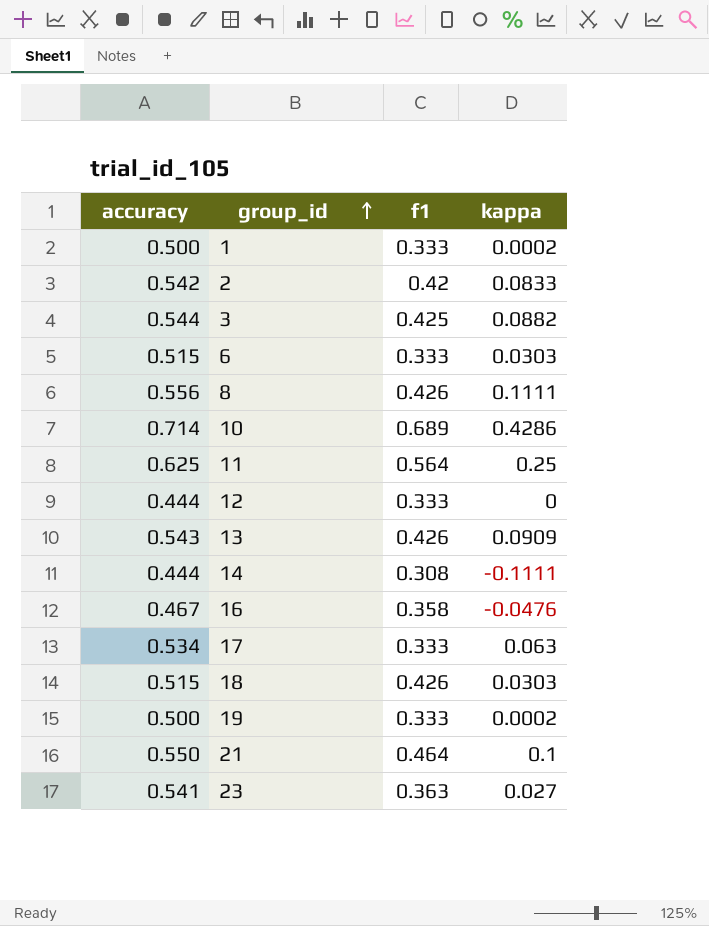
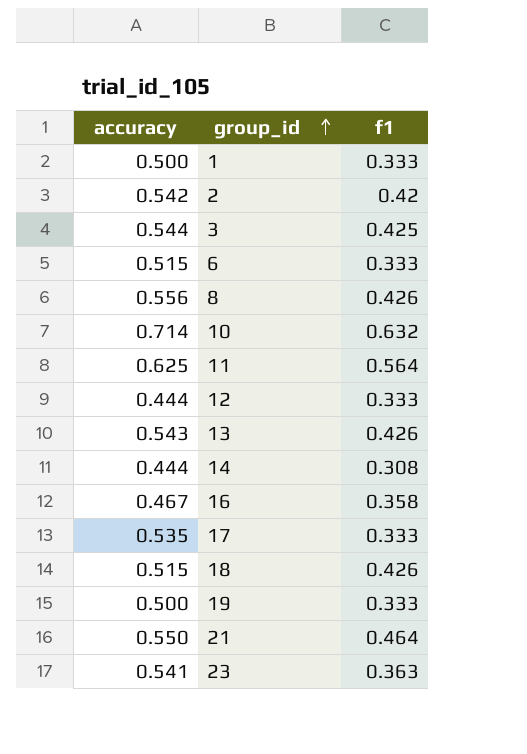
column kappa | position: 4 -> none
10 | f1: 0.689 -> 0.632
17 | accuracy: 0.534 -> 0.535

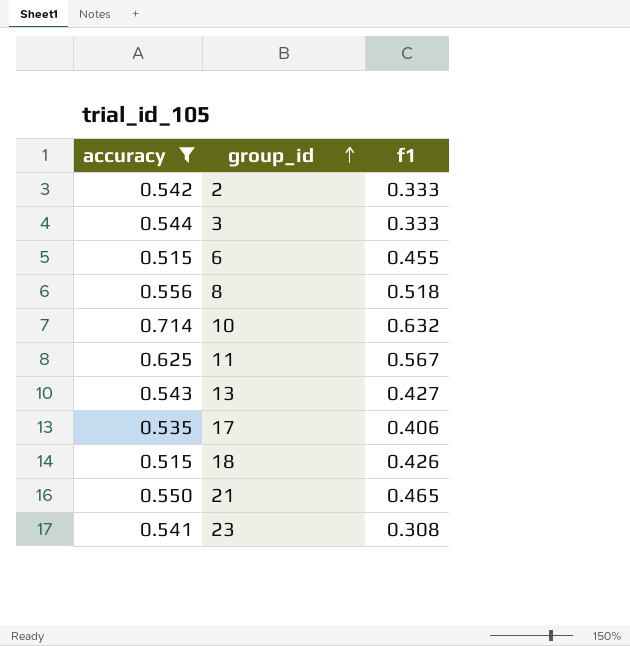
filter: none -> accuracy >= 0.515
2 | f1: 0.42 -> 0.333
3 | f1: 0.425 -> 0.333
6 | f1: 0.333 -> 0.455
8 | f1: 0.426 -> 0.518
11 | f1: 0.564 -> 0.567
13 | f1: 0.426 -> 0.427
17 | f1: 0.333 -> 0.406
21 | f1: 0.464 -> 0.465
23 | f1: 0.363 -> 0.308

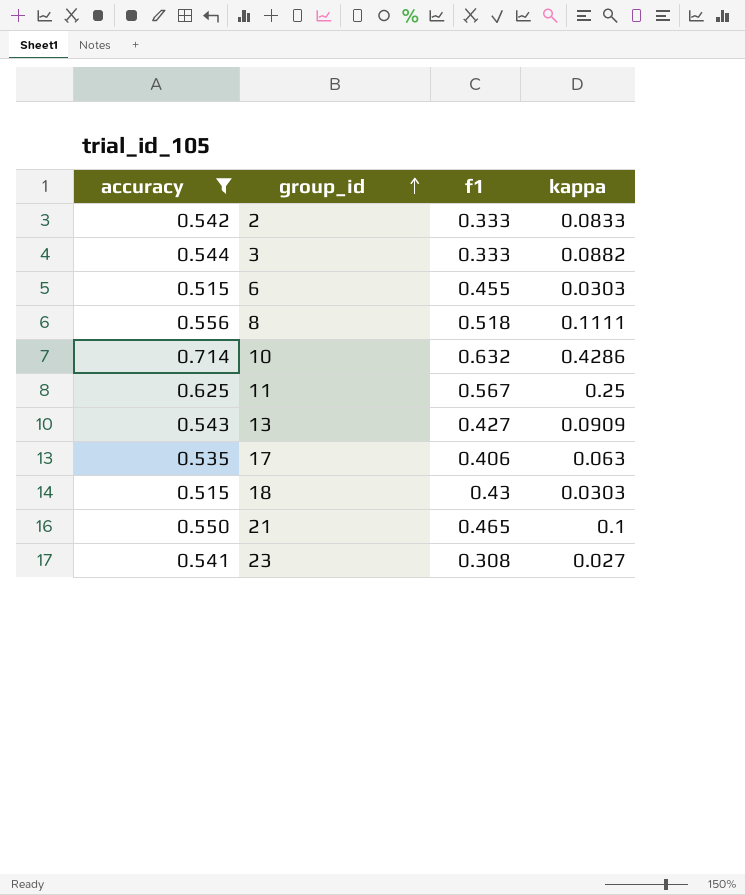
column kappa | position: none -> 4
18 | f1: 0.426 -> 0.43

